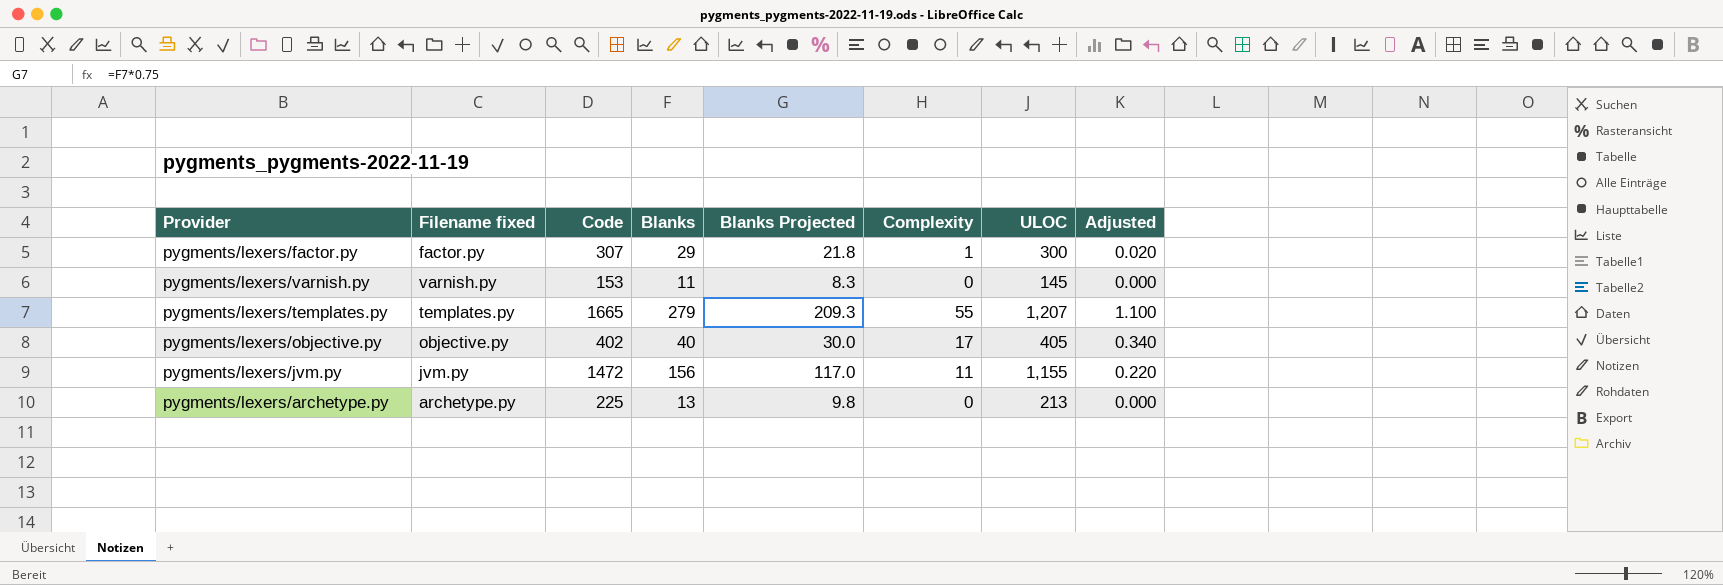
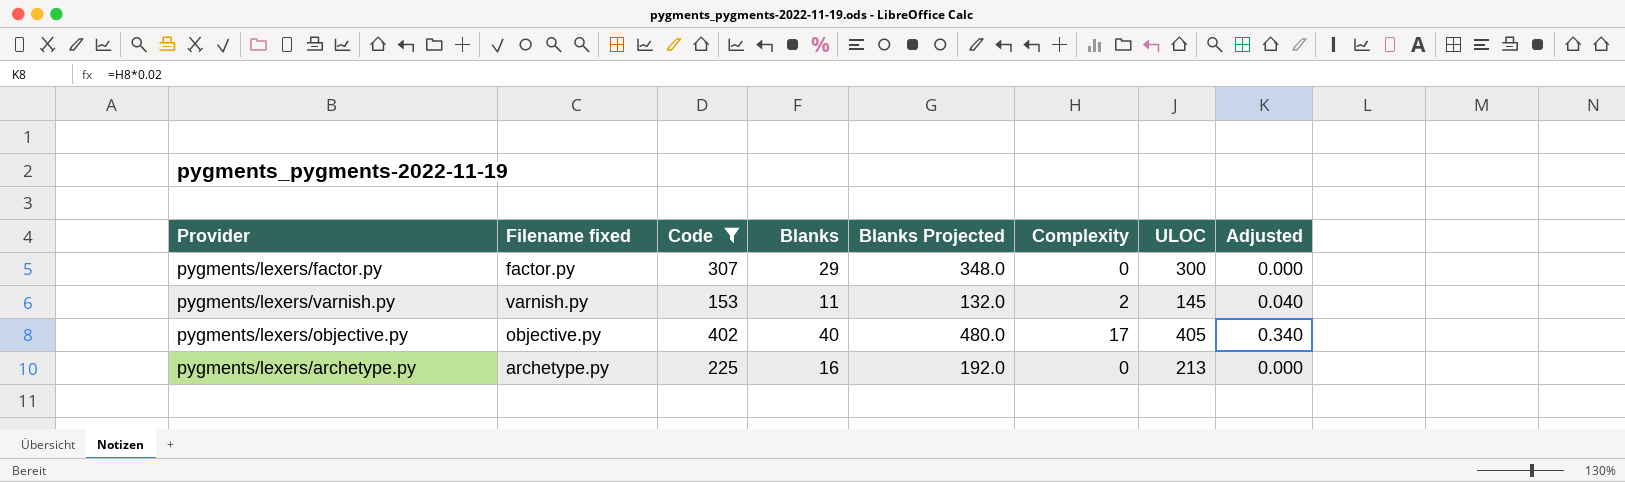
filter: none -> Code <= 402
column Blanks Projected | formula: [Blanks] * 0.75 -> [Blanks] * 12
pygments/lexers/factor.py | Complexity: 1 -> 0
pygments/lexers/factor.py | Adjusted: 0.020 -> 0.000
pygments/lexers/varnish.py | Complexity: 0 -> 2
pygments/lexers/varnish.py | Adjusted: 0.000 -> 0.040
pygments/lexers/archetype.py | Blanks: 13 -> 16

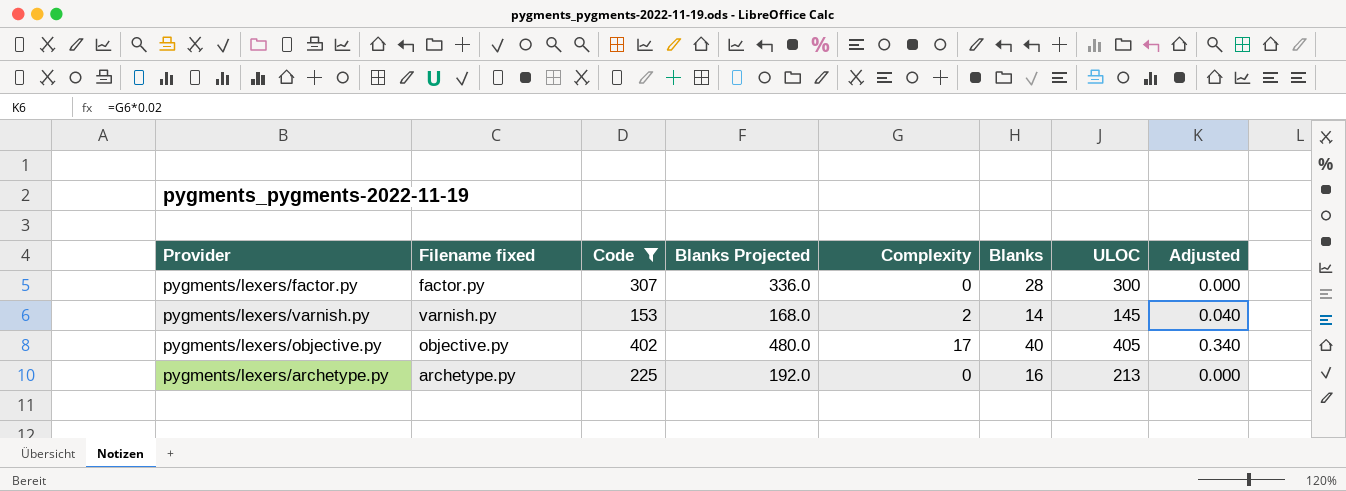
column Blanks | position: 4 -> 6
pygments/lexers/factor.py | Blanks Projected: 348.0 -> 336.0
pygments/lexers/factor.py | Blanks: 29 -> 28
pygments/lexers/varnish.py | Blanks Projected: 132.0 -> 168.0
pygments/lexers/varnish.py | Blanks: 11 -> 14

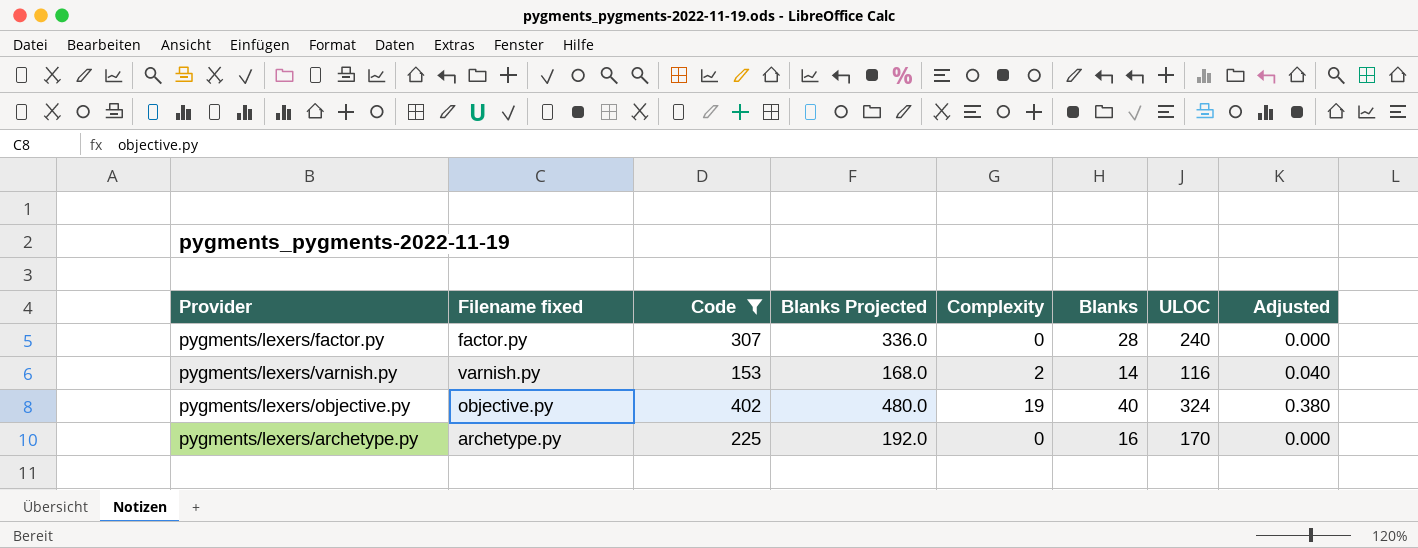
pygments/lexers/factor.py | ULOC: 300 -> 240
pygments/lexers/varnish.py | ULOC: 145 -> 116
pygments/lexers/objective.py | Complexity: 17 -> 19
pygments/lexers/objective.py | ULOC: 405 -> 324
pygments/lexers/objective.py | Adjusted: 0.340 -> 0.380
pygments/lexers/archetype.py | ULOC: 213 -> 170

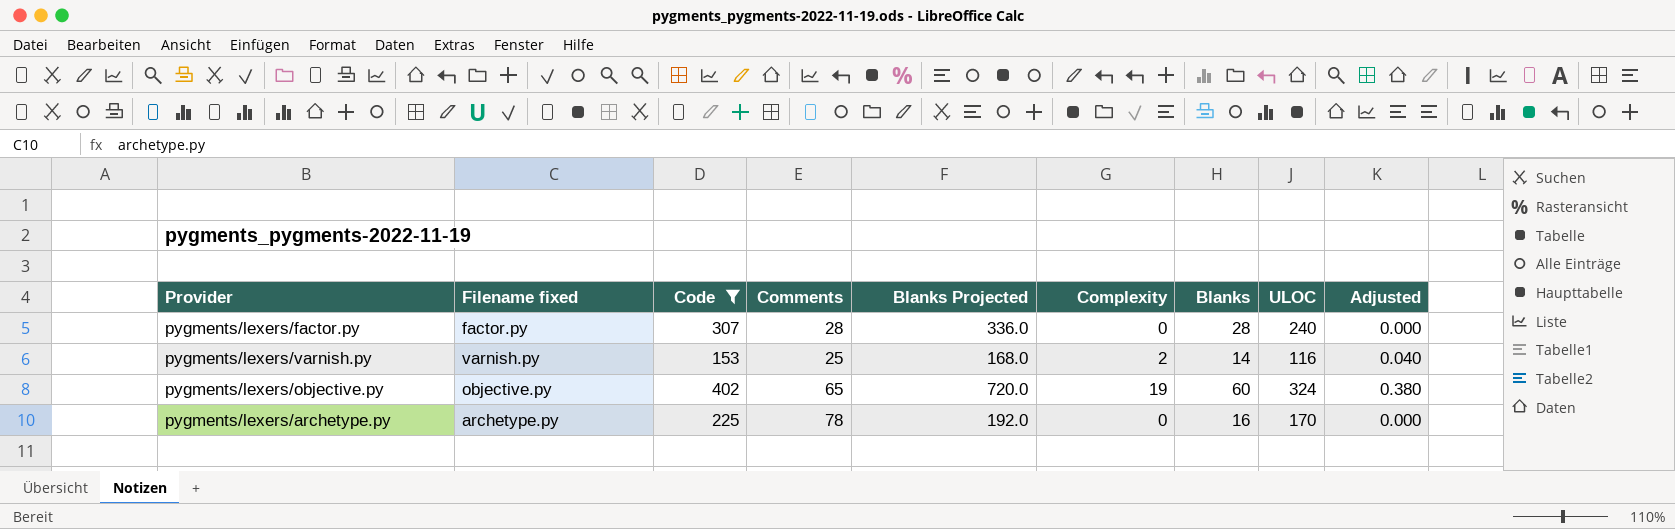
column Comments | position: none -> 4
pygments/lexers/objective.py | Blanks Projected: 480.0 -> 720.0
pygments/lexers/objective.py | Blanks: 40 -> 60

